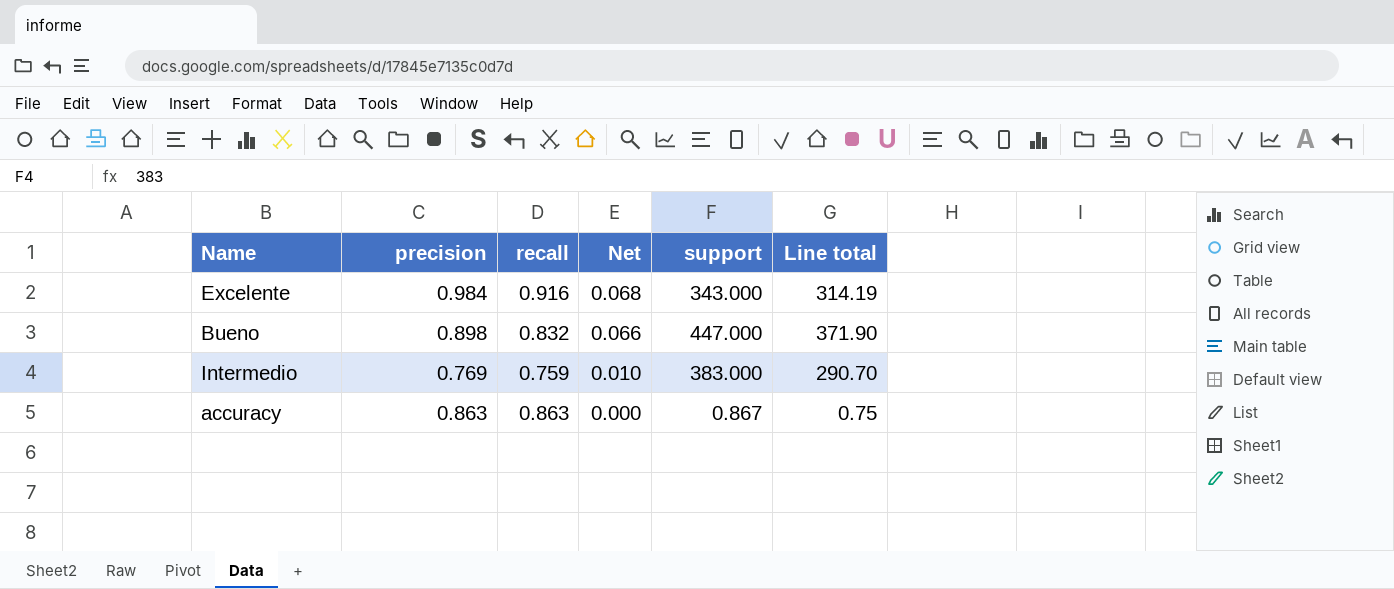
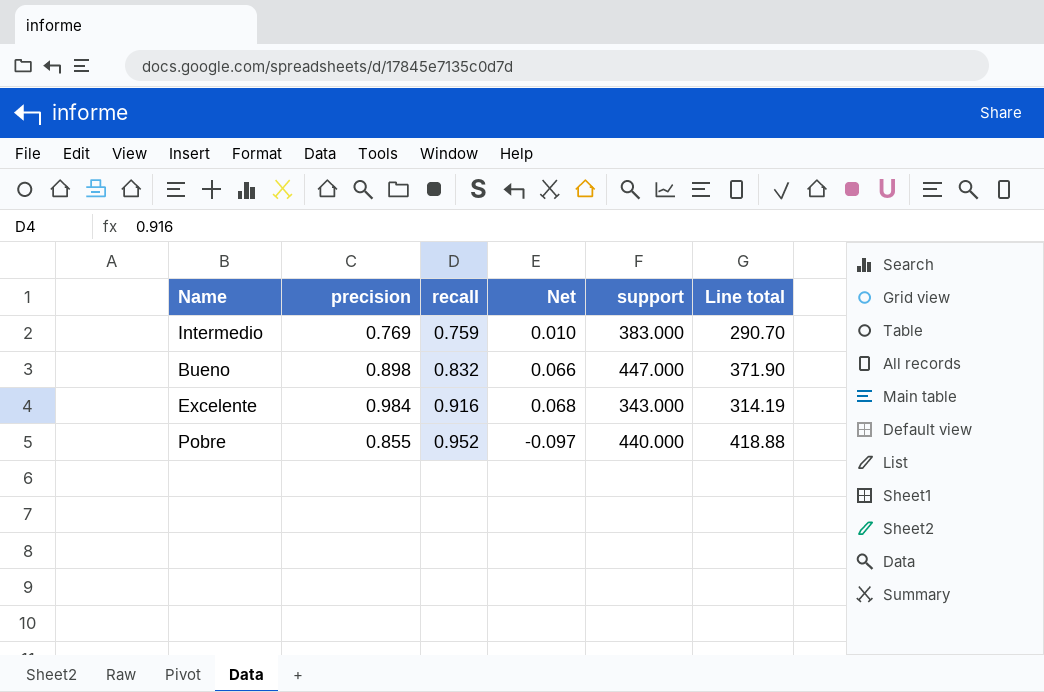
row order: Net descending -> recall ascending
row accuracy: 0.863 | 0.863 | 0.000 | 0.867 | 0.75 -> none
row Pobre: none -> 0.855 | 0.952 | -0.097 | 440.000 | 418.88

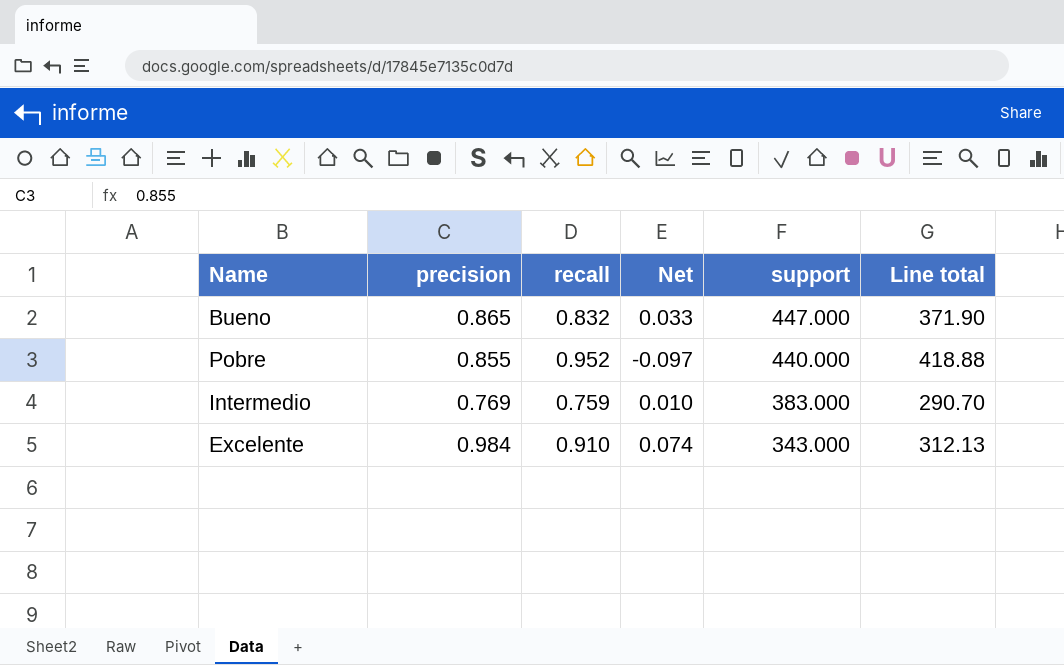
row order: recall ascending -> support descending
Bueno | precision: 0.898 -> 0.865
Bueno | Net: 0.066 -> 0.033
Excelente | recall: 0.916 -> 0.910
Excelente | Net: 0.068 -> 0.074
Excelente | Line total: 314.19 -> 312.13

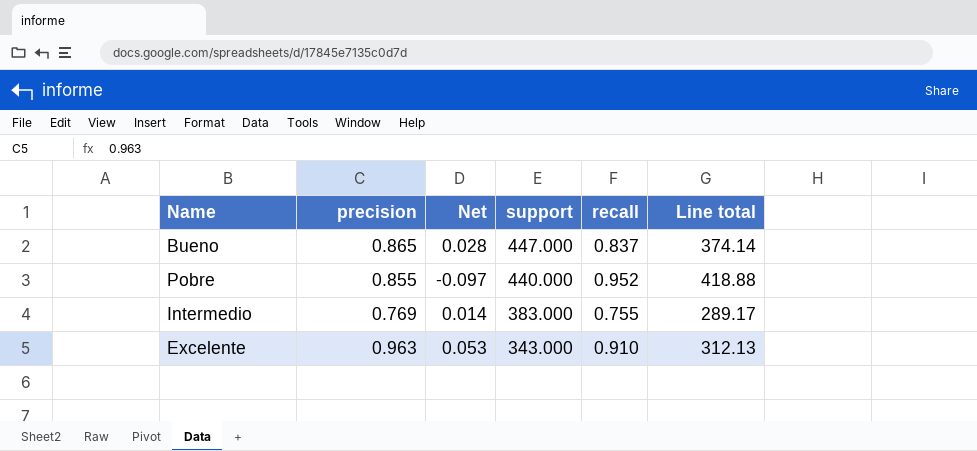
column recall | position: 3 -> 5
Bueno | Net: 0.033 -> 0.028
Bueno | recall: 0.832 -> 0.837
Bueno | Line total: 371.90 -> 374.14
Intermedio | Net: 0.010 -> 0.014
Intermedio | recall: 0.759 -> 0.755
Intermedio | Line total: 290.70 -> 289.17
Excelente | precision: 0.984 -> 0.963
Excelente | Net: 0.074 -> 0.053

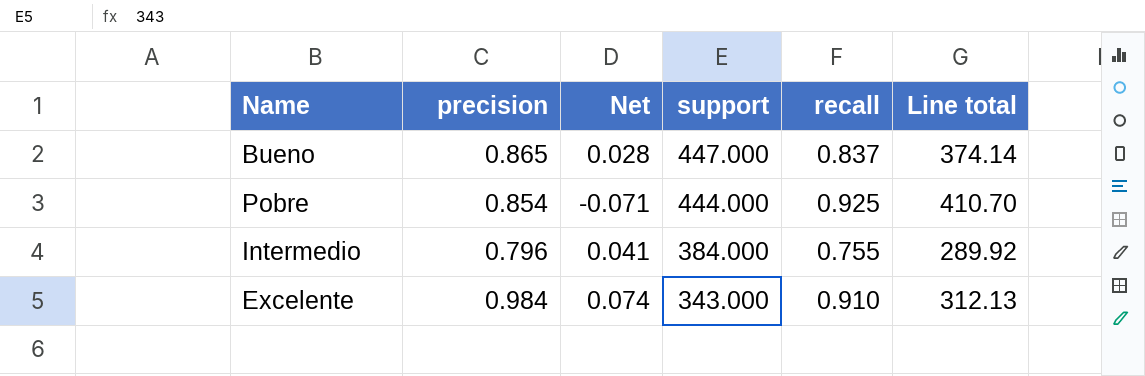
Pobre | precision: 0.855 -> 0.854
Pobre | Net: -0.097 -> -0.071
Pobre | support: 440.000 -> 444.000
Pobre | recall: 0.952 -> 0.925
Pobre | Line total: 418.88 -> 410.70
Intermedio | precision: 0.769 -> 0.796
Intermedio | Net: 0.014 -> 0.041
Intermedio | support: 383.000 -> 384.000
Intermedio | Line total: 289.17 -> 289.92
Excelente | precision: 0.963 -> 0.984
Excelente | Net: 0.053 -> 0.074

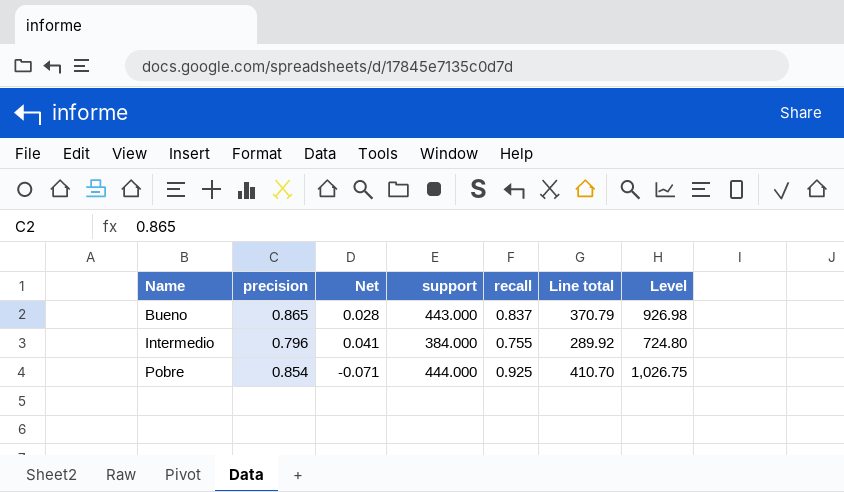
row order: support descending -> Name ascending
column Level | formula: none -> [Line total] * 2.5
row Excelente: 0.984 | 0.074 | 343.000 | 0.910 | 312.13 -> none
Bueno | support: 447.000 -> 443.000
Bueno | Line total: 374.14 -> 370.79

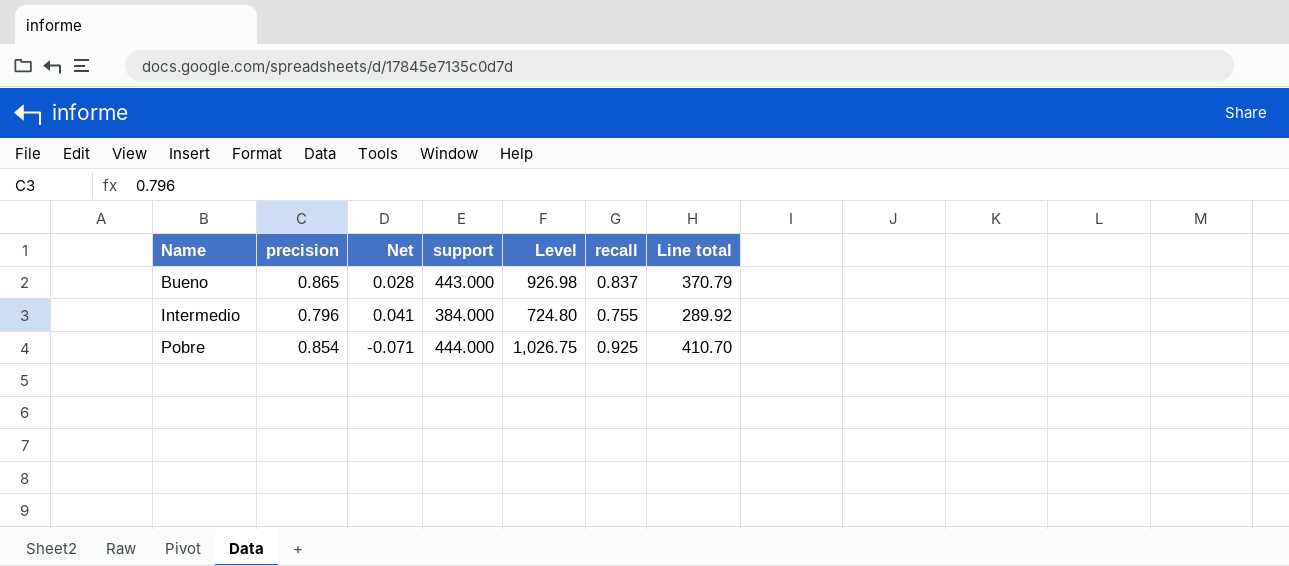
column Level | position: 7 -> 5

